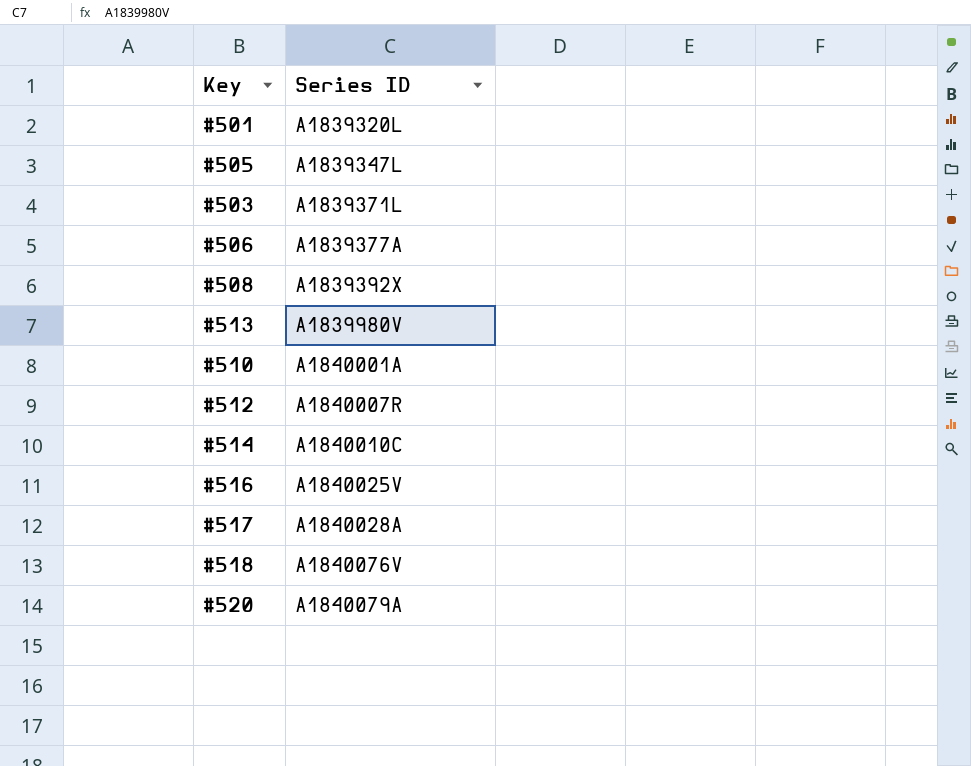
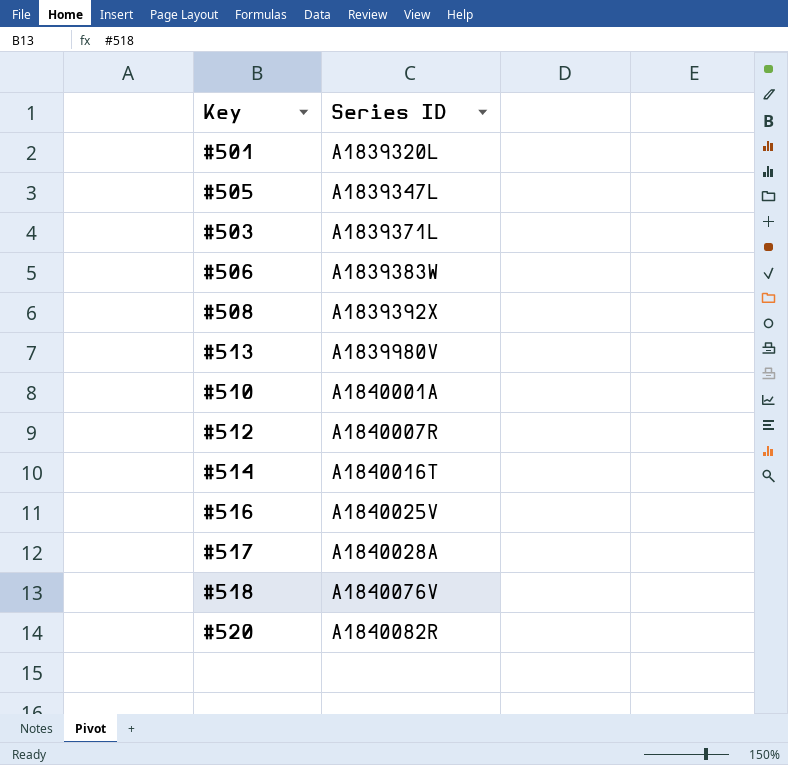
#506 | Series ID: A1839377A -> A1839383W
#514 | Series ID: A1840010C -> A1840016T
#520 | Series ID: A1840079A -> A1840082R

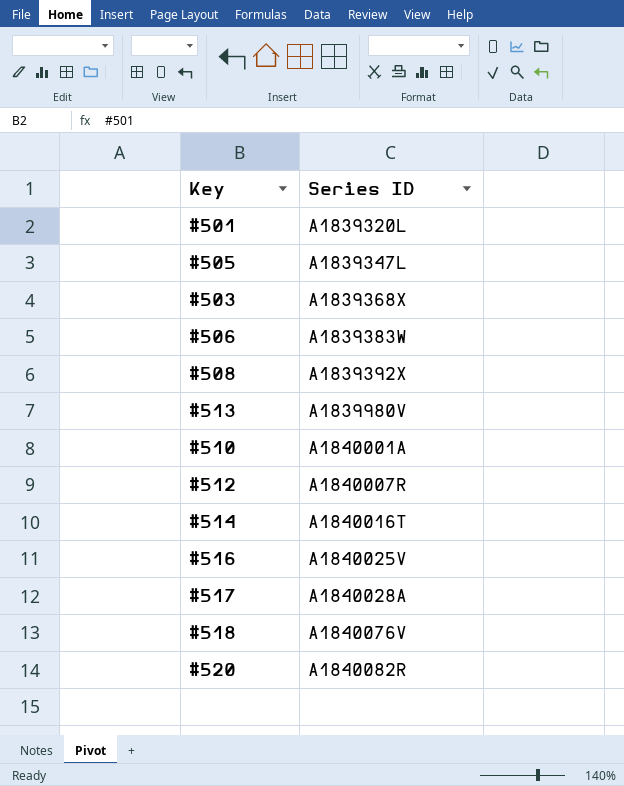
#503 | Series ID: A1839371L -> A1839368X

